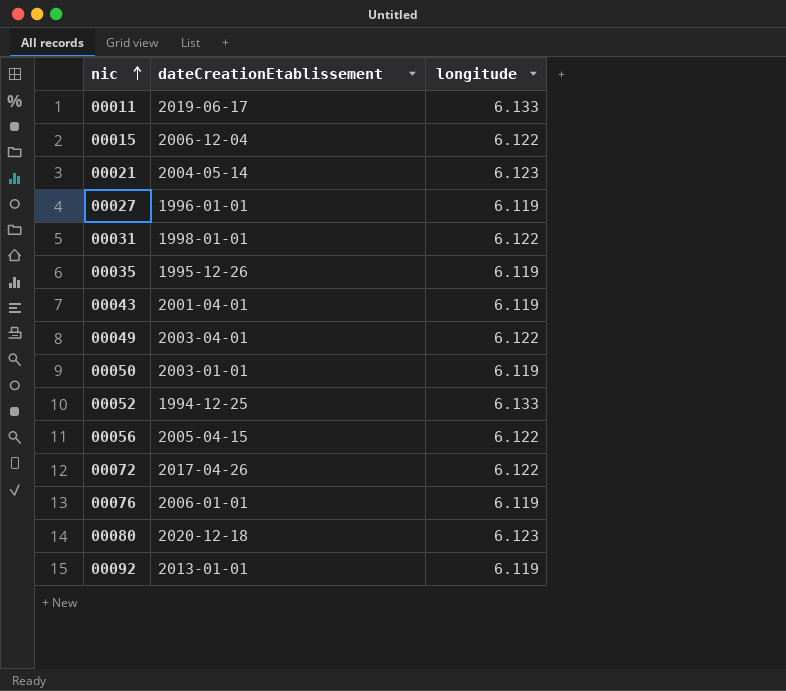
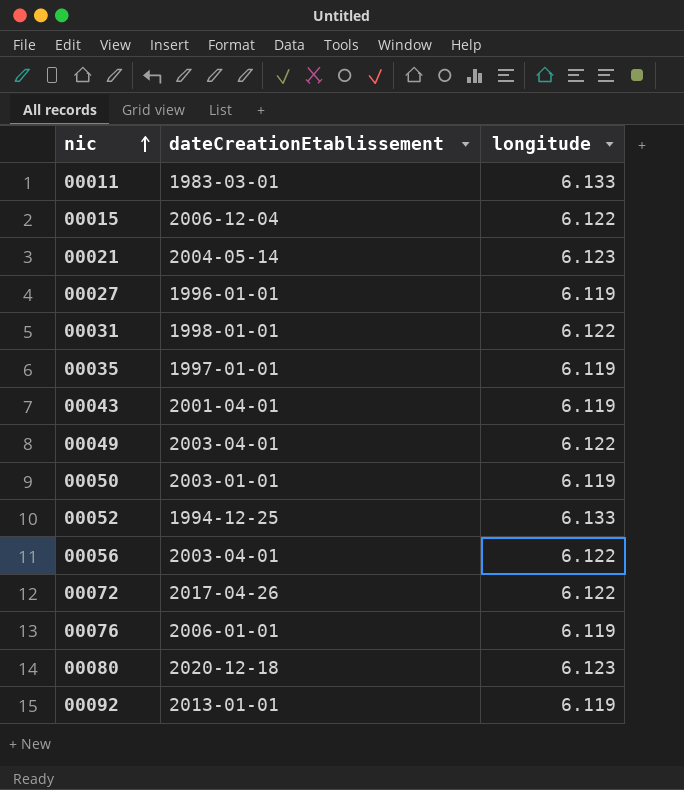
00011 | dateCreationEtablissement: 2019-06-17 -> 1983-03-01
00035 | dateCreationEtablissement: 1995-12-26 -> 1997-01-01
00056 | dateCreationEtablissement: 2005-04-15 -> 2003-04-01

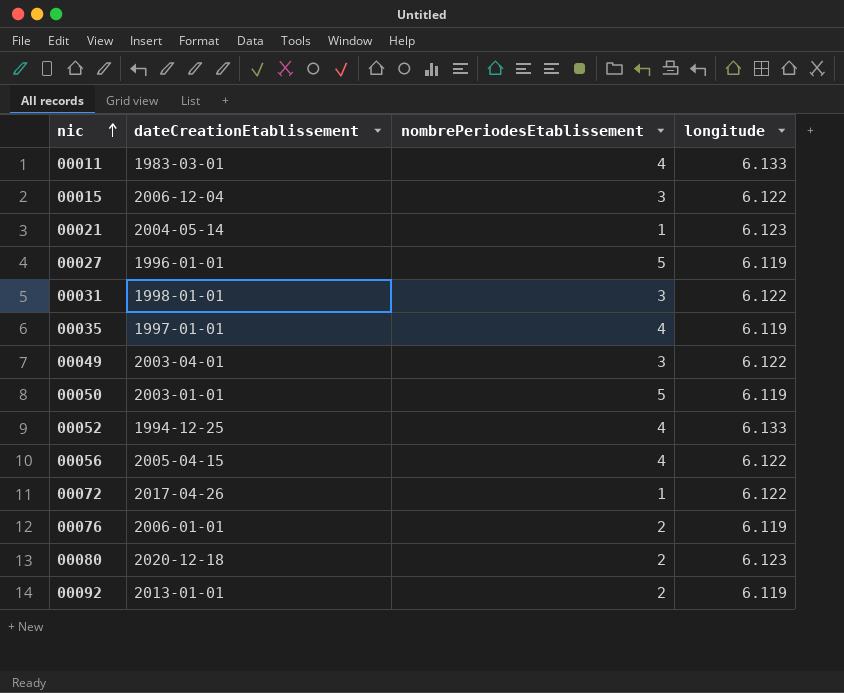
column nombrePeriodesEtablissement | position: none -> 3
row 00043: 2001-04-01 | 6.119 -> none
00056 | dateCreationEtablissement: 2003-04-01 -> 2005-04-15

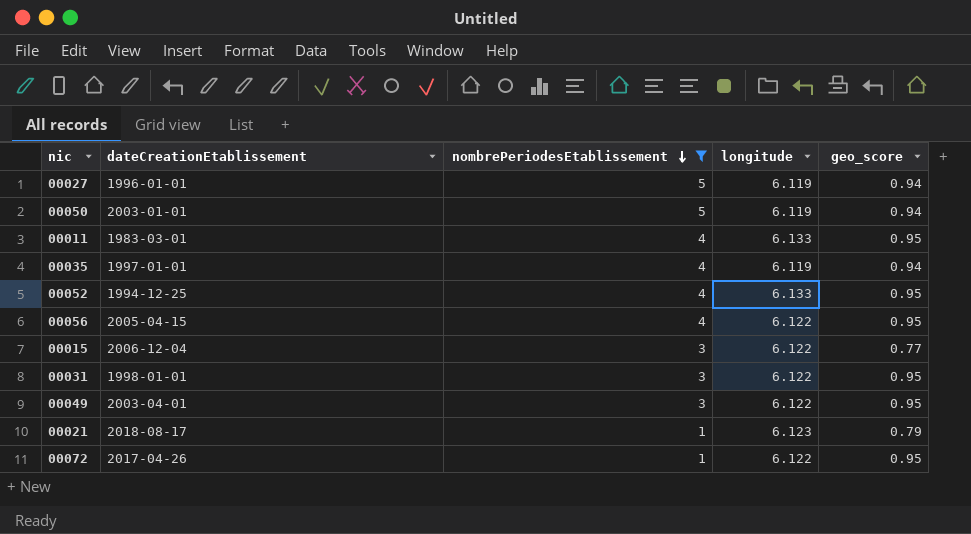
filter: none -> nombrePeriodesEtablissement != 2
row order: nic ascending -> nombrePeriodesEtablissement descending
column geo_score | position: none -> 5
00021 | dateCreationEtablissement: 2004-05-14 -> 2018-08-17

